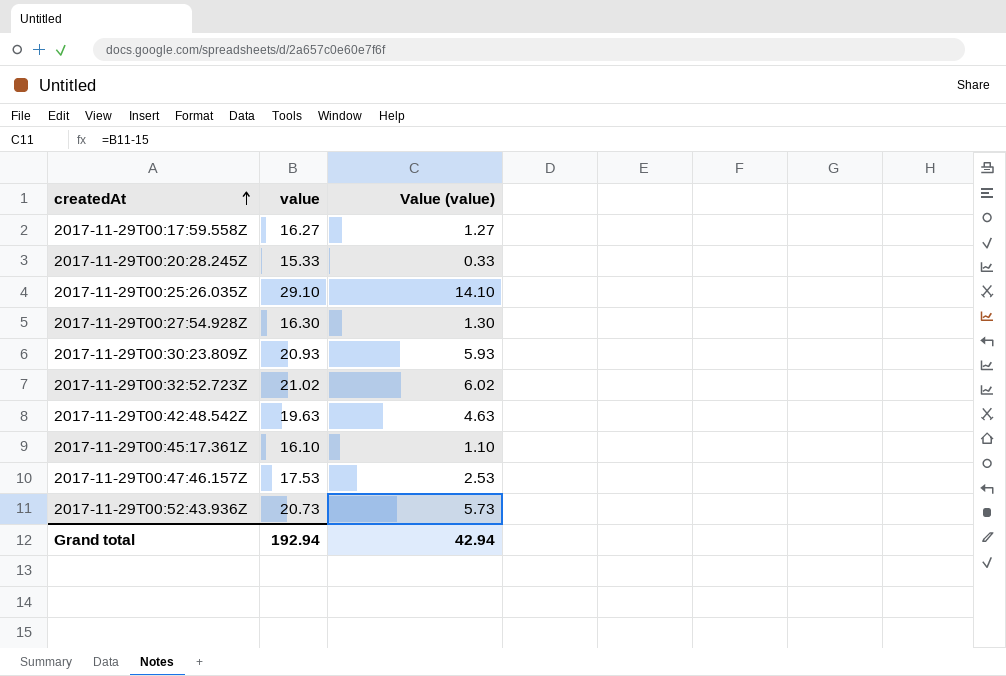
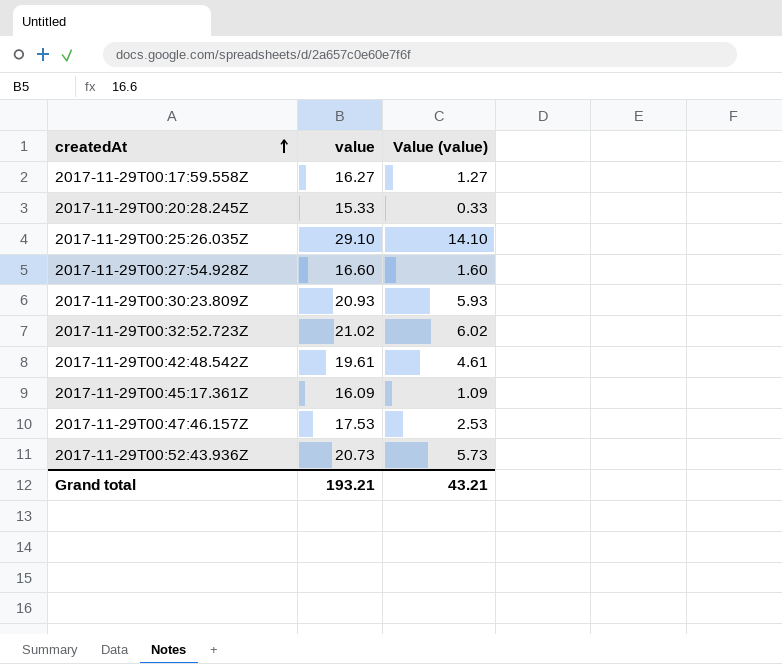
2017-11-29T00:27:54.928Z | value: 16.30 -> 16.60
2017-11-29T00:27:54.928Z | Value (value): 1.30 -> 1.60
2017-11-29T00:42:48.542Z | value: 19.63 -> 19.61
2017-11-29T00:42:48.542Z | Value (value): 4.63 -> 4.61
2017-11-29T00:45:17.361Z | value: 16.10 -> 16.09
2017-11-29T00:45:17.361Z | Value (value): 1.10 -> 1.09
Grand total | value: 192.94 -> 193.21
Grand total | Value (value): 42.94 -> 43.21

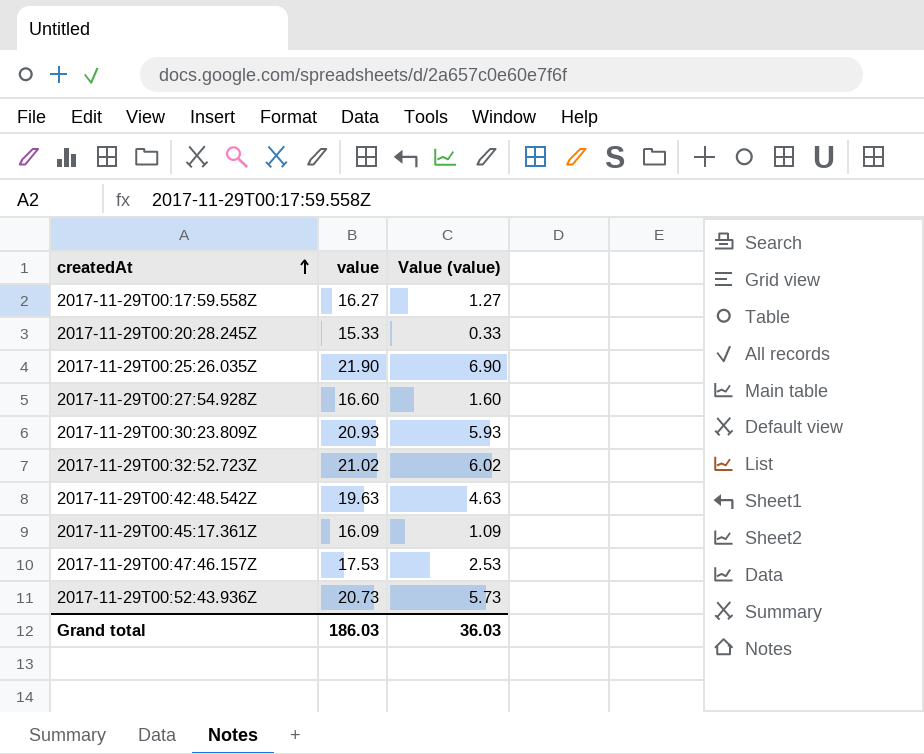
2017-11-29T00:25:26.035Z | value: 29.10 -> 21.90
2017-11-29T00:25:26.035Z | Value (value): 14.10 -> 6.90
2017-11-29T00:42:48.542Z | value: 19.61 -> 19.63
2017-11-29T00:42:48.542Z | Value (value): 4.61 -> 4.63
Grand total | value: 193.21 -> 186.03
Grand total | Value (value): 43.21 -> 36.03

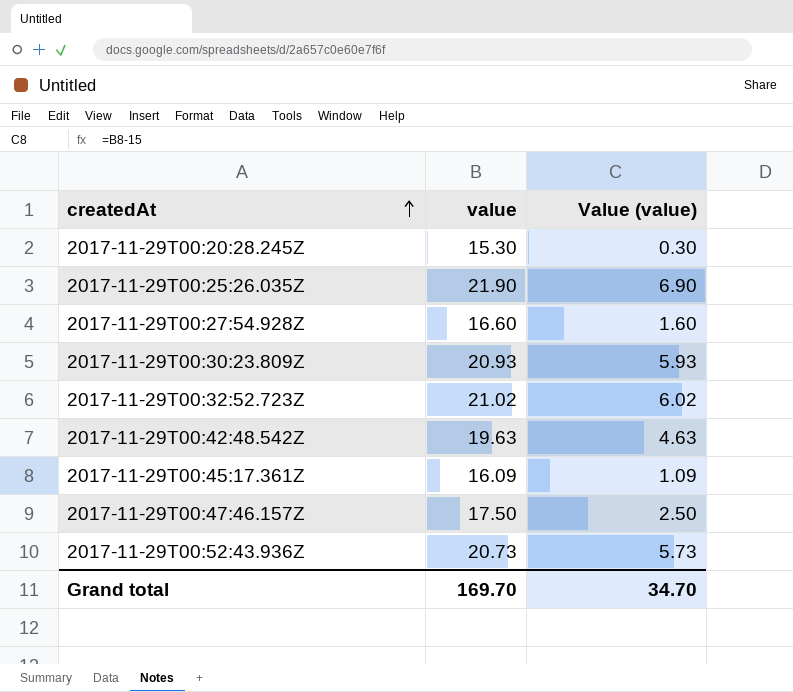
row 2017-11-29T00:17:59.558Z: 16.27 | 1.27 -> none
2017-11-29T00:20:28.245Z | value: 15.33 -> 15.30
2017-11-29T00:20:28.245Z | Value (value): 0.33 -> 0.30
2017-11-29T00:47:46.157Z | value: 17.53 -> 17.50
2017-11-29T00:47:46.157Z | Value (value): 2.53 -> 2.50
Grand total | value: 186.03 -> 169.70
Grand total | Value (value): 36.03 -> 34.70

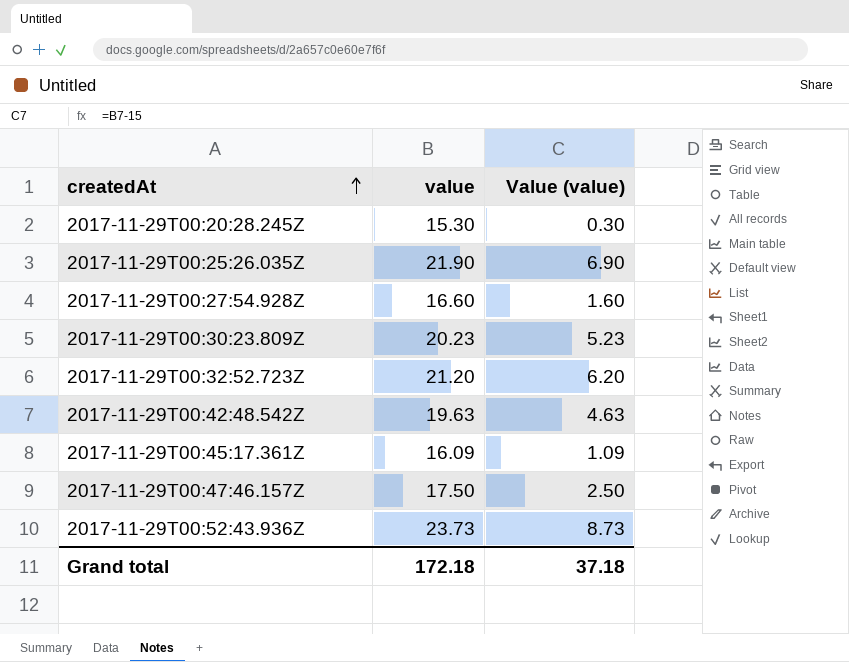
2017-11-29T00:30:23.809Z | value: 20.93 -> 20.23
2017-11-29T00:30:23.809Z | Value (value): 5.93 -> 5.23
2017-11-29T00:32:52.723Z | value: 21.02 -> 21.20
2017-11-29T00:32:52.723Z | Value (value): 6.02 -> 6.20
2017-11-29T00:52:43.936Z | value: 20.73 -> 23.73
2017-11-29T00:52:43.936Z | Value (value): 5.73 -> 8.73
Grand total | value: 169.70 -> 172.18
Grand total | Value (value): 34.70 -> 37.18

